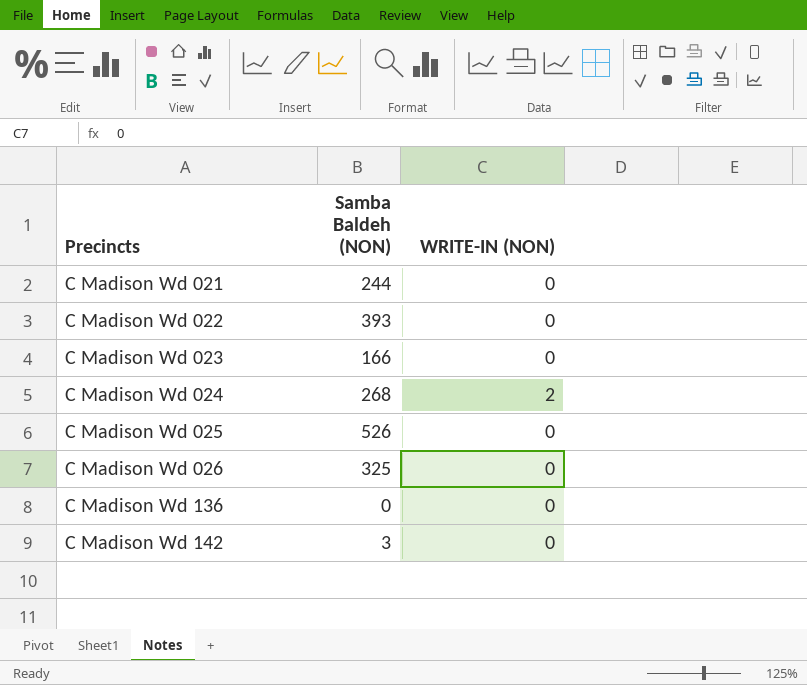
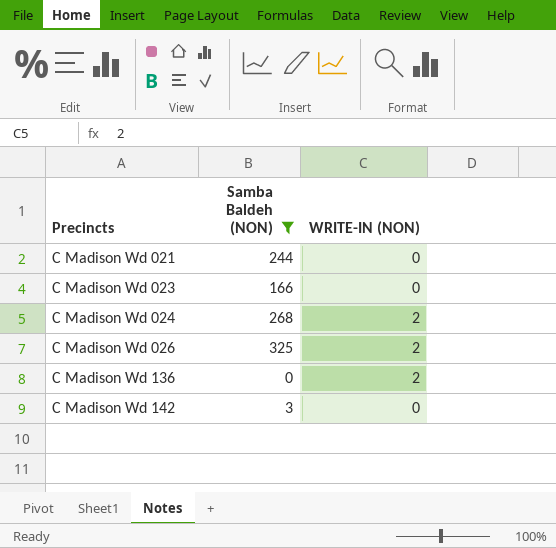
filter: none -> Samba Baldeh (NON) <= 325
C Madison Wd 026 | WRITE-IN (NON): 0 -> 2
C Madison Wd 136 | WRITE-IN (NON): 0 -> 2

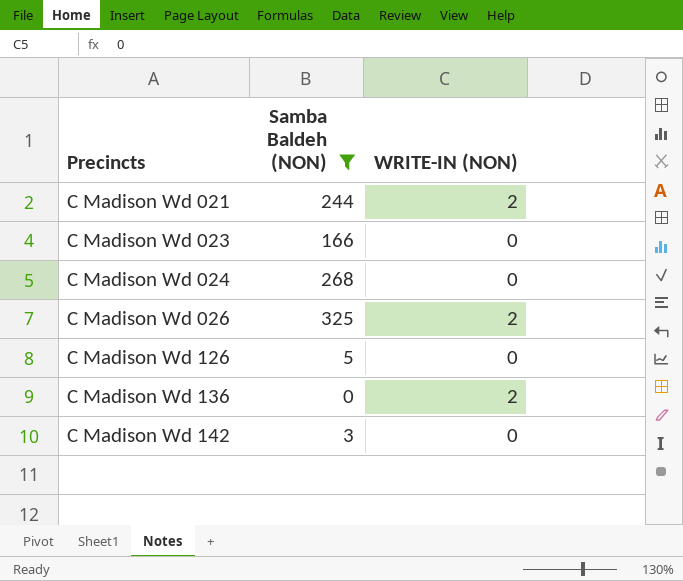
C Madison Wd 021 | WRITE-IN (NON): 0 -> 2
C Madison Wd 024 | WRITE-IN (NON): 2 -> 0
row C Madison Wd 126: none -> 5 | 0

